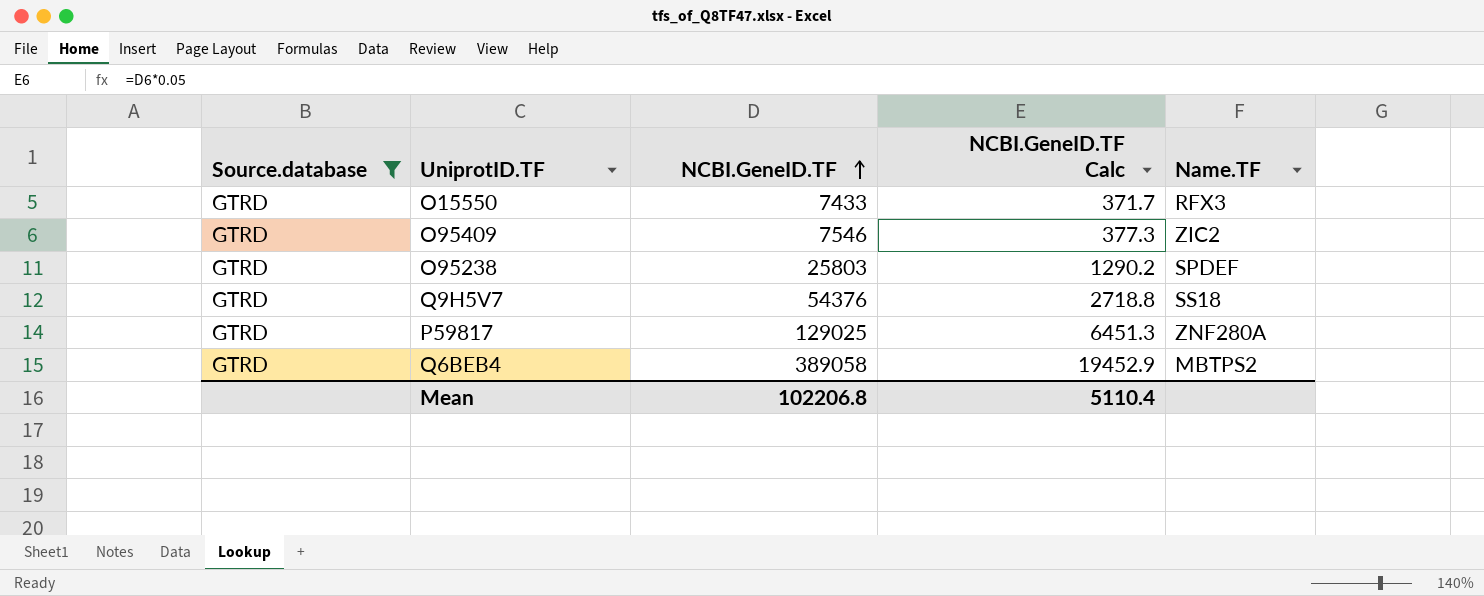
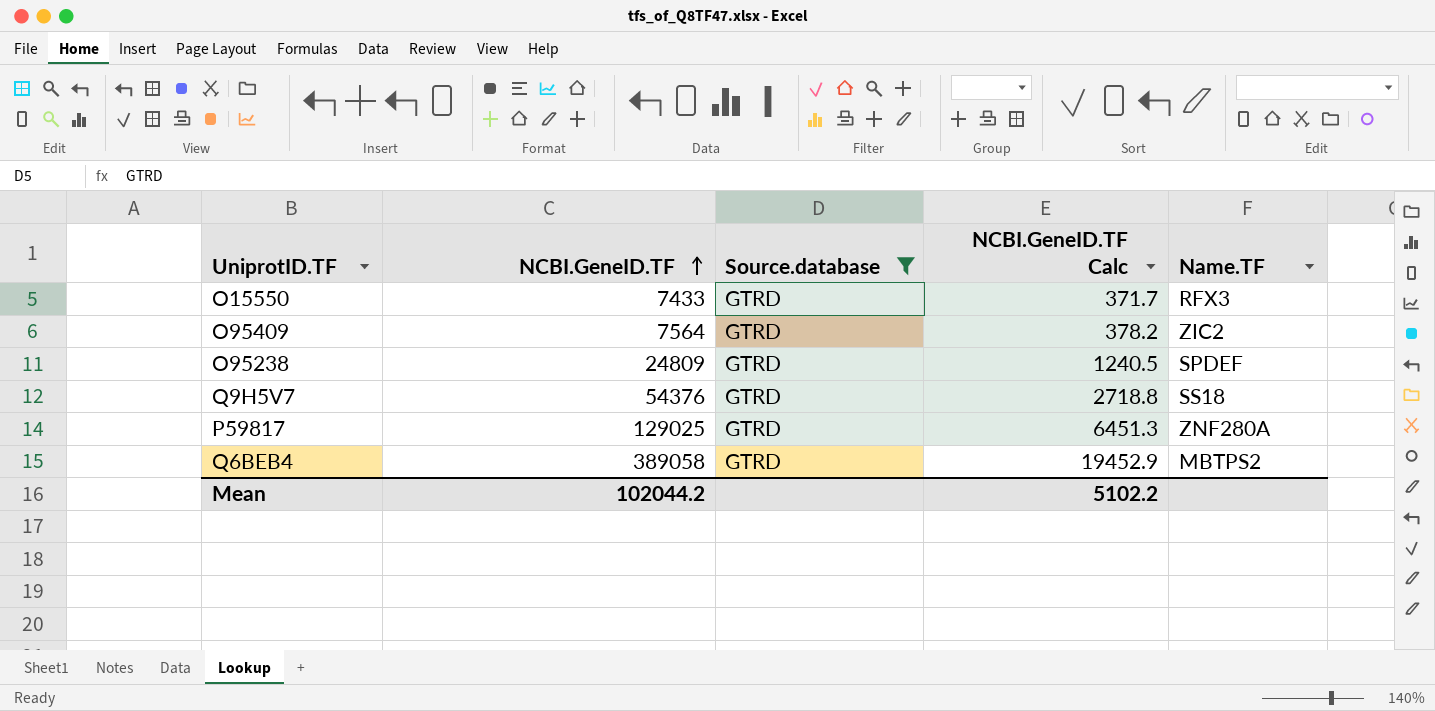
column Source.database | position: 1 -> 3
O95409 | NCBI.GeneID.TF: 7546 -> 7564
O95409 | NCBI.GeneID.TF Calc: 377.3 -> 378.2
O95238 | NCBI.GeneID.TF: 25803 -> 24809
O95238 | NCBI.GeneID.TF Calc: 1290.2 -> 1240.5
Mean | NCBI.GeneID.TF: 102206.8 -> 102044.2
Mean | NCBI.GeneID.TF Calc: 5110.4 -> 5102.2

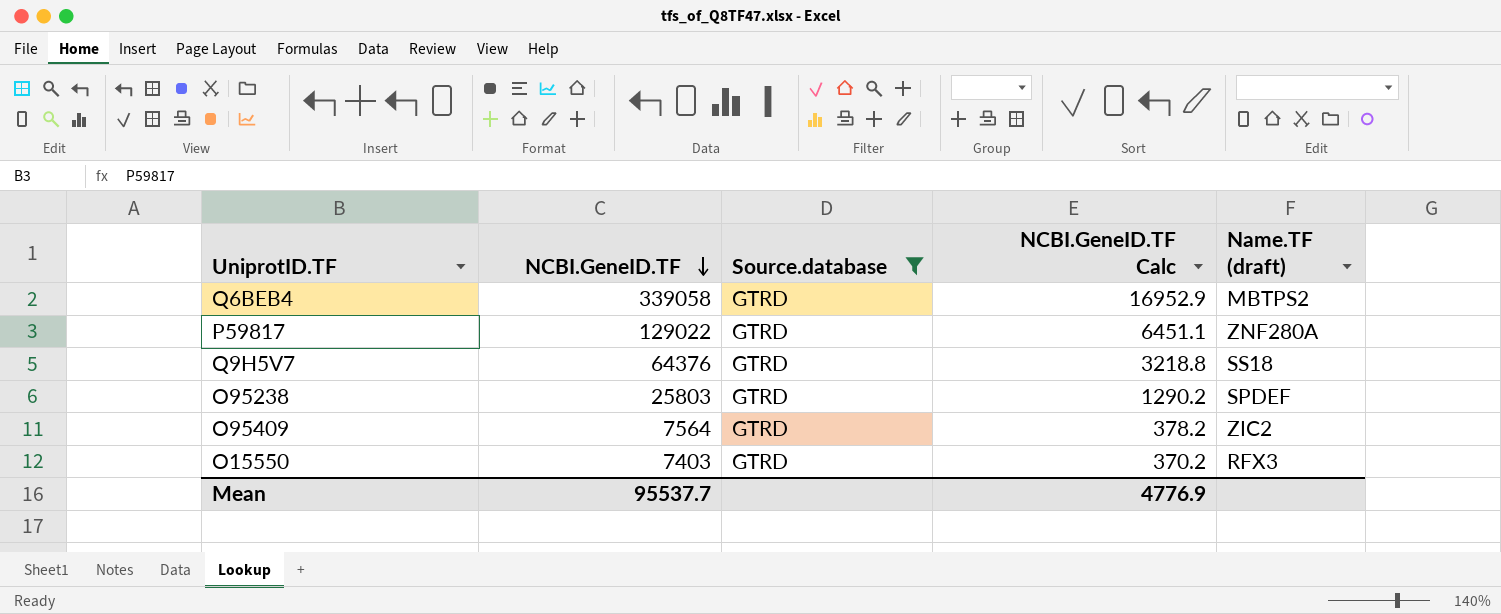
row order: NCBI.GeneID.TF ascending -> NCBI.GeneID.TF descending
column name: Name.TF -> Name.TF (draft)
Q6BEB4 | NCBI.GeneID.TF: 389058 -> 339058
Q6BEB4 | NCBI.GeneID.TF Calc: 19452.9 -> 16952.9
P59817 | NCBI.GeneID.TF: 129025 -> 129022
P59817 | NCBI.GeneID.TF Calc: 6451.3 -> 6451.1
Q9H5V7 | NCBI.GeneID.TF: 54376 -> 64376
Q9H5V7 | NCBI.GeneID.TF Calc: 2718.8 -> 3218.8
O95238 | NCBI.GeneID.TF: 24809 -> 25803
O95238 | NCBI.GeneID.TF Calc: 1240.5 -> 1290.2
O15550 | NCBI.GeneID.TF: 7433 -> 7403
O15550 | NCBI.GeneID.TF Calc: 371.7 -> 370.2
Mean | NCBI.GeneID.TF: 102044.2 -> 95537.7
Mean | NCBI.GeneID.TF Calc: 5102.2 -> 4776.9

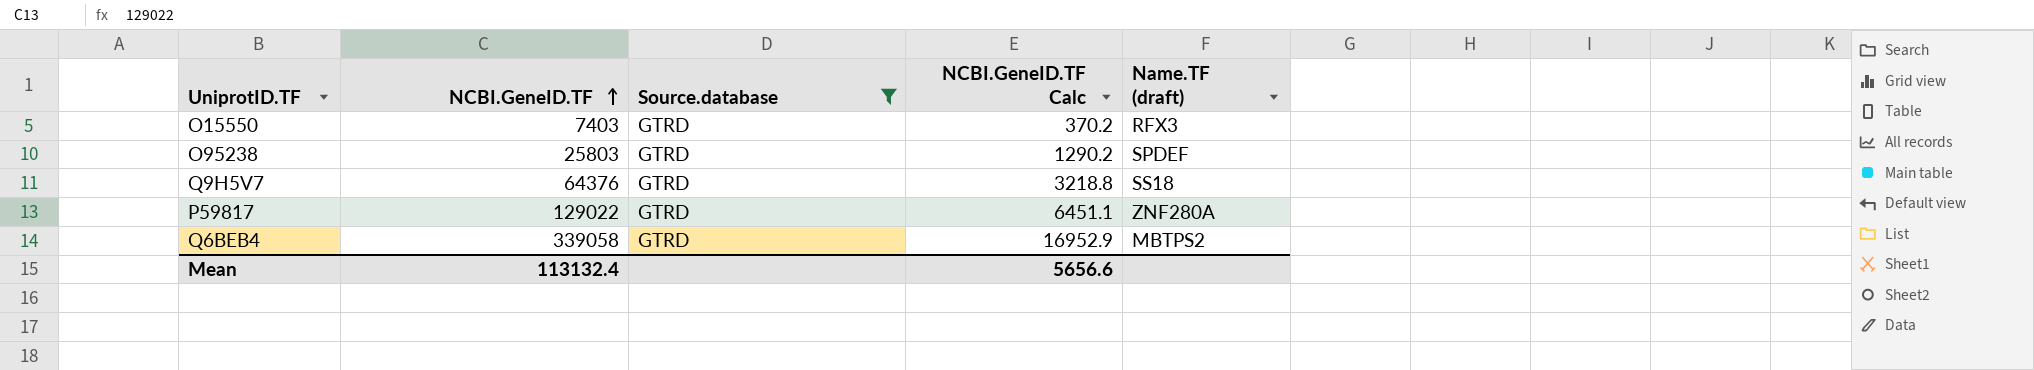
row order: NCBI.GeneID.TF descending -> NCBI.GeneID.TF ascending
row O95409: 7564 | GTRD | 378.2 | ZIC2 -> none
Mean | NCBI.GeneID.TF: 95537.7 -> 113132.4
Mean | NCBI.GeneID.TF Calc: 4776.9 -> 5656.6

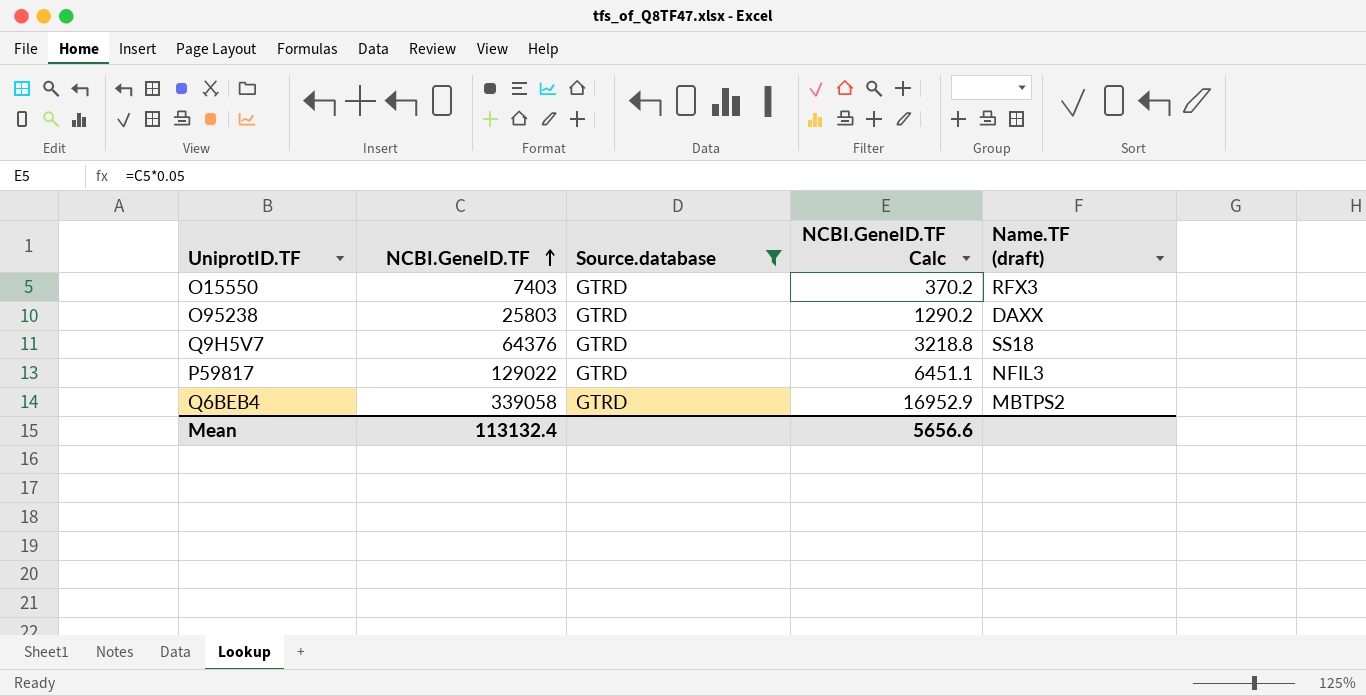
O95238 | Name.TF (draft): SPDEF -> DAXX
P59817 | Name.TF (draft): ZNF280A -> NFIL3

